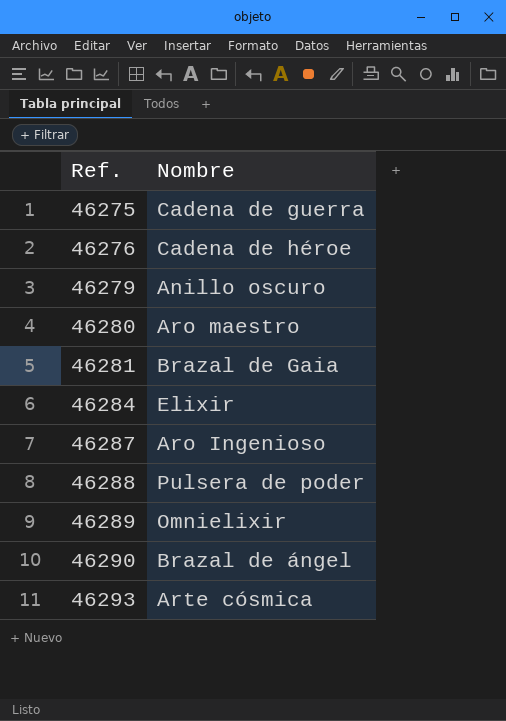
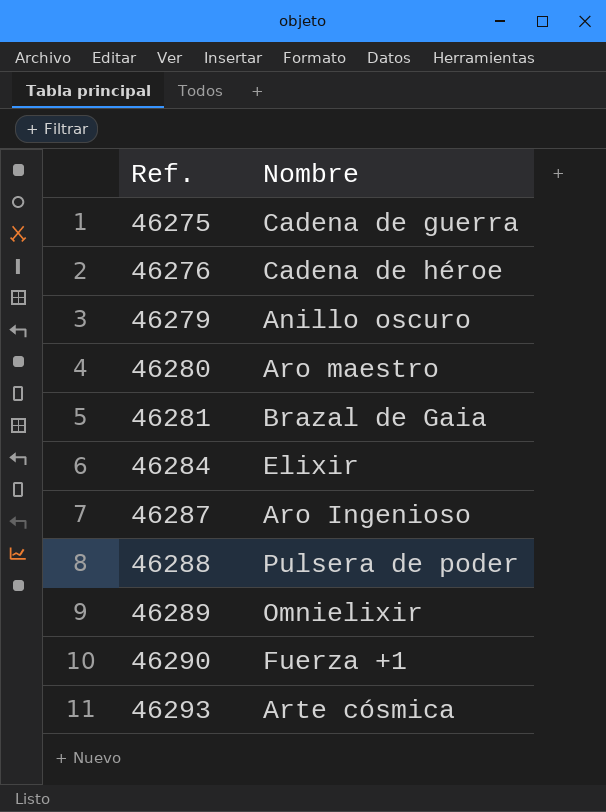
46290 | Nombre: Brazal de ángel -> Fuerza +1

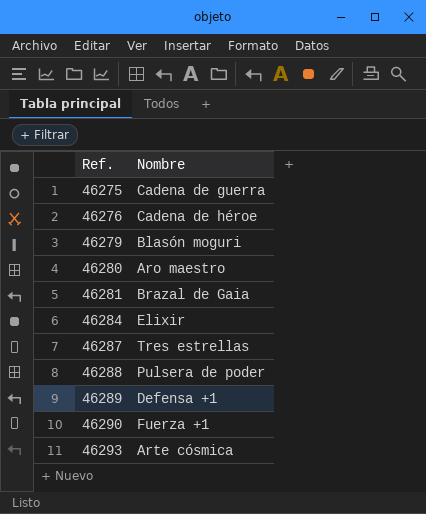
46279 | Nombre: Anillo oscuro -> Blasón moguri
46287 | Nombre: Aro Ingenioso -> Tres estrellas
46289 | Nombre: Omnielixir -> Defensa +1

